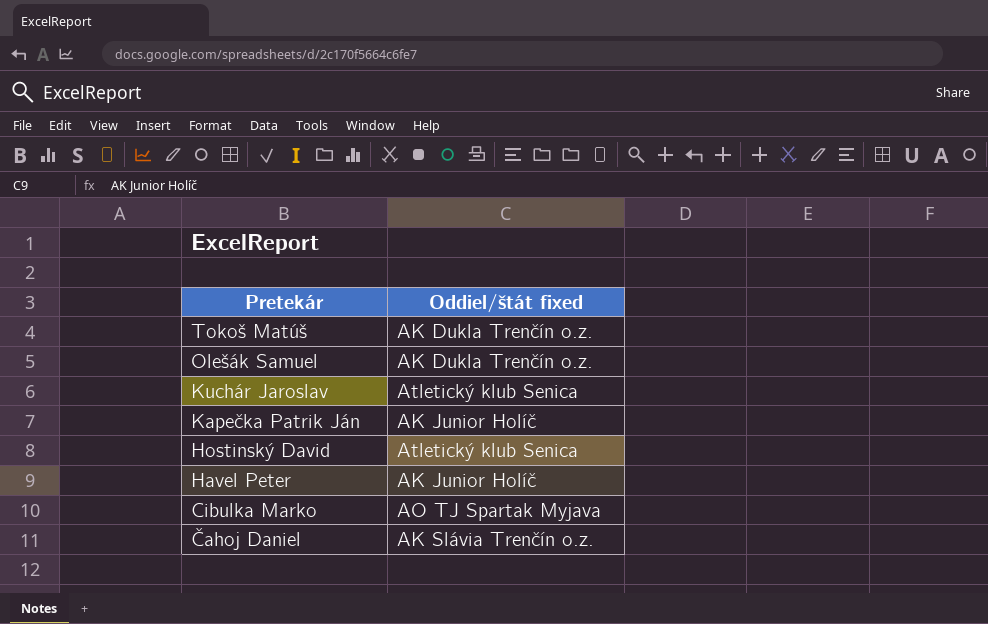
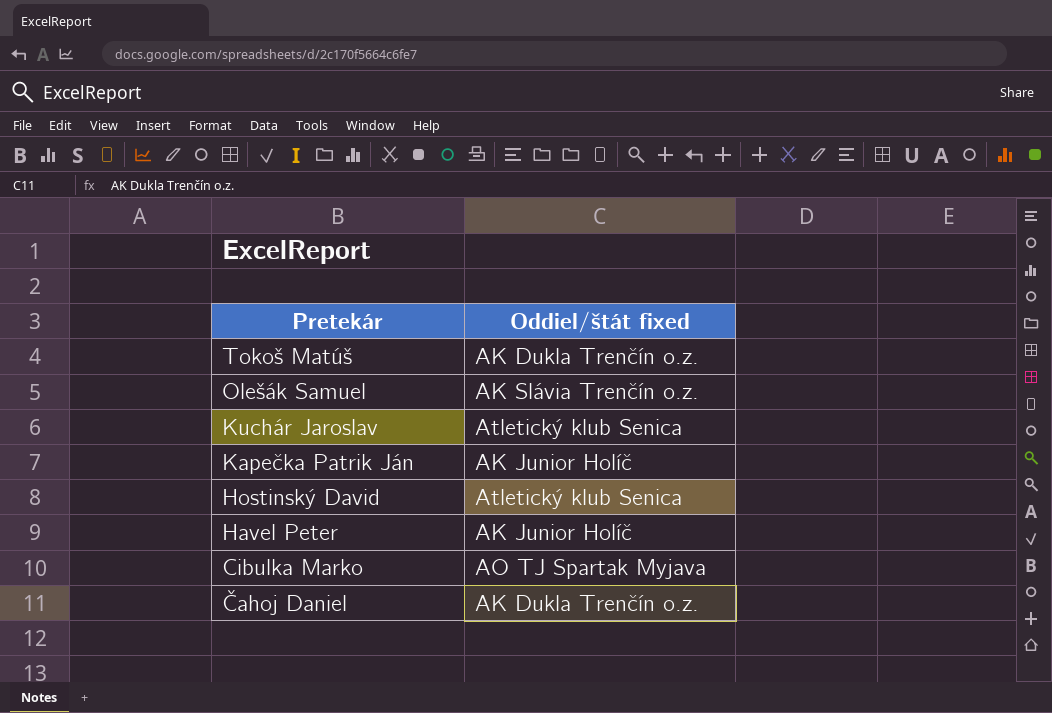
Olešák Samuel | Oddiel/štát fixed: AK Dukla Trenčín o.z. -> AK Slávia Trenčín o.z.
Čahoj Daniel | Oddiel/štát fixed: AK Slávia Trenčín o.z. -> AK Dukla Trenčín o.z.

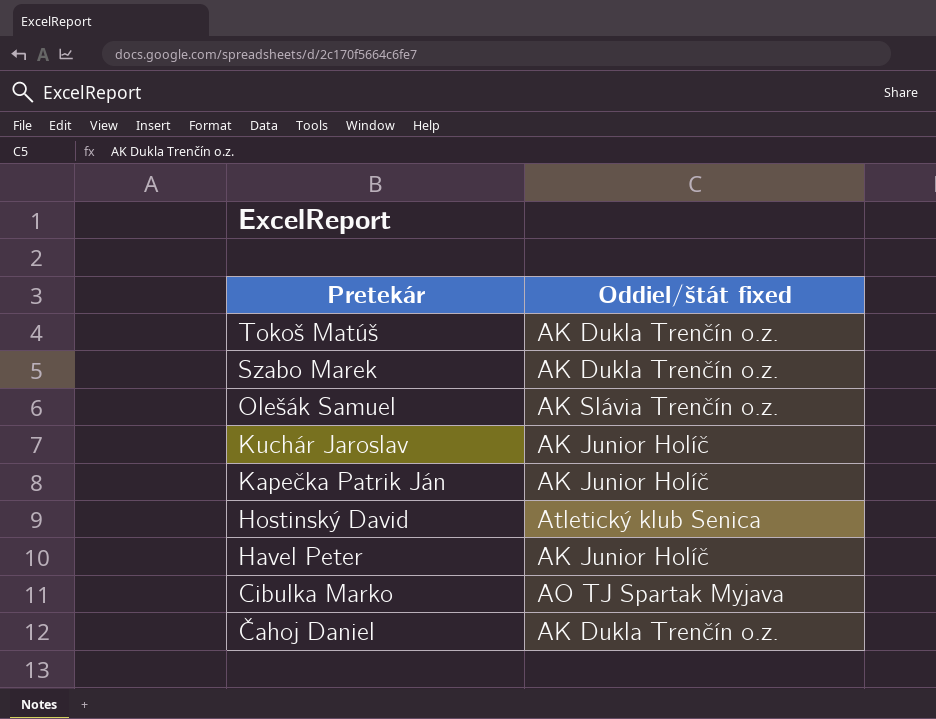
row Szabo Marek: none -> AK Dukla Trenčín o.z.
Kuchár Jaroslav | Oddiel/štát fixed: Atletický klub Senica -> AK Junior Holíč

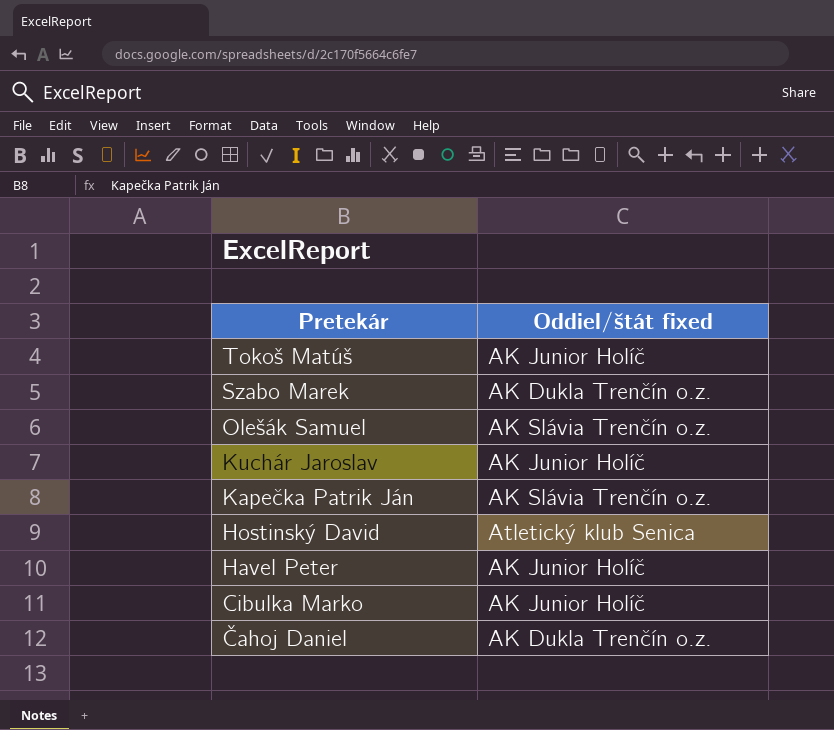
Tokoš Matúš | Oddiel/štát fixed: AK Dukla Trenčín o.z. -> AK Junior Holíč
Kapečka Patrik Ján | Oddiel/štát fixed: AK Junior Holíč -> AK Slávia Trenčín o.z.
Cibulka Marko | Oddiel/štát fixed: AO TJ Spartak Myjava -> AK Junior Holíč

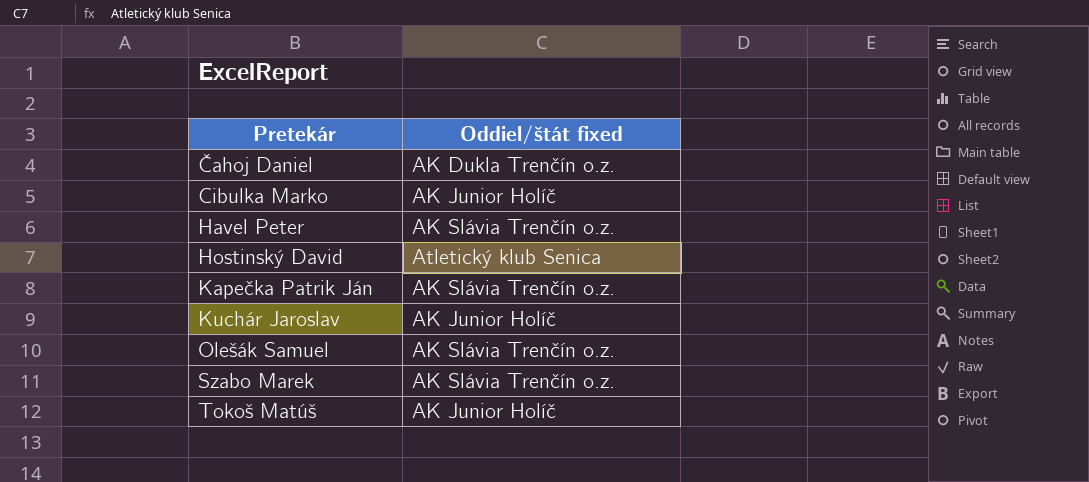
row order: Pretekár descending -> Pretekár ascending
Havel Peter | Oddiel/štát fixed: AK Junior Holíč -> AK Slávia Trenčín o.z.
Szabo Marek | Oddiel/štát fixed: AK Dukla Trenčín o.z. -> AK Slávia Trenčín o.z.

